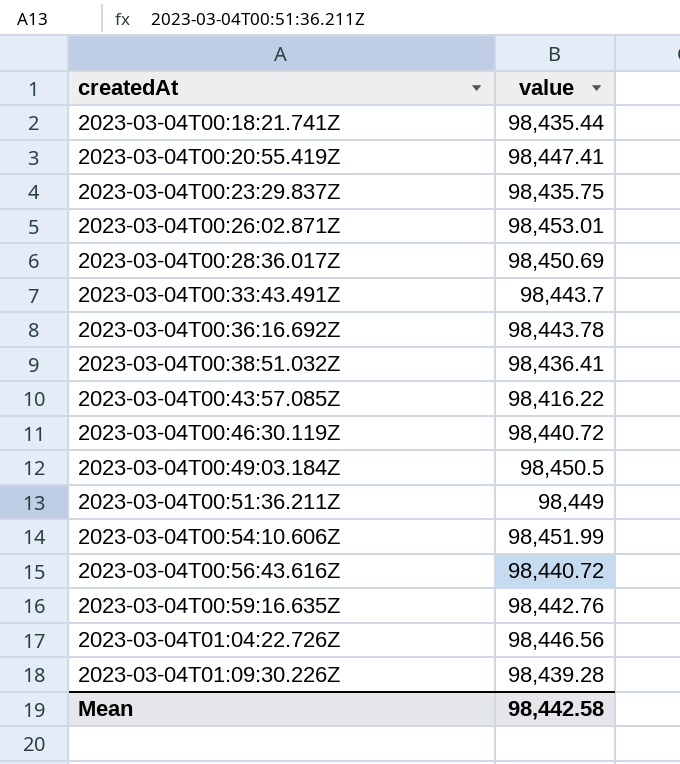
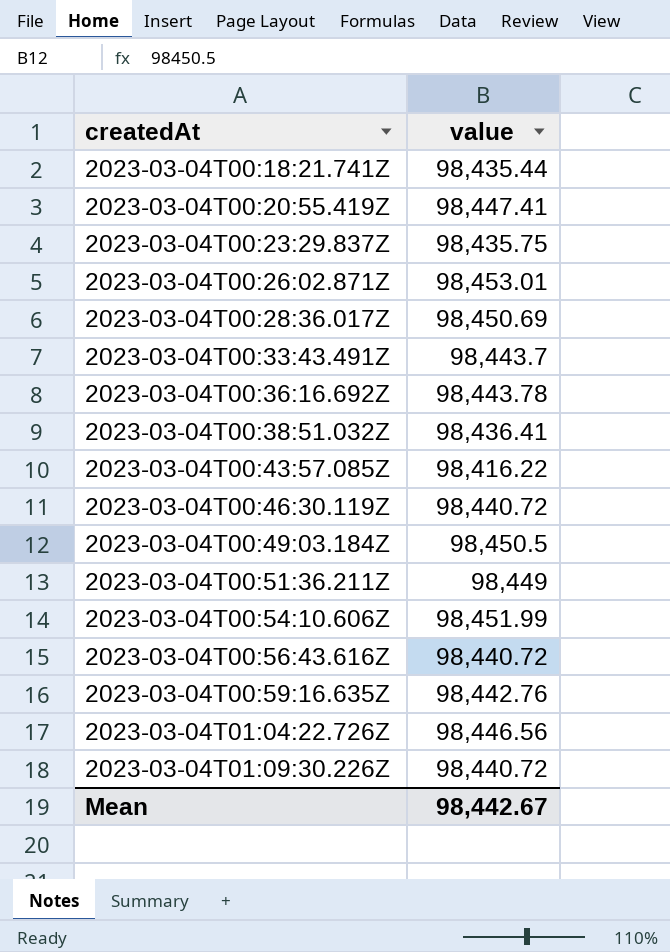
2023-03-04T01:09:30.226Z | value: 98,439.28 -> 98,440.72
Mean | value: 98,442.58 -> 98,442.67

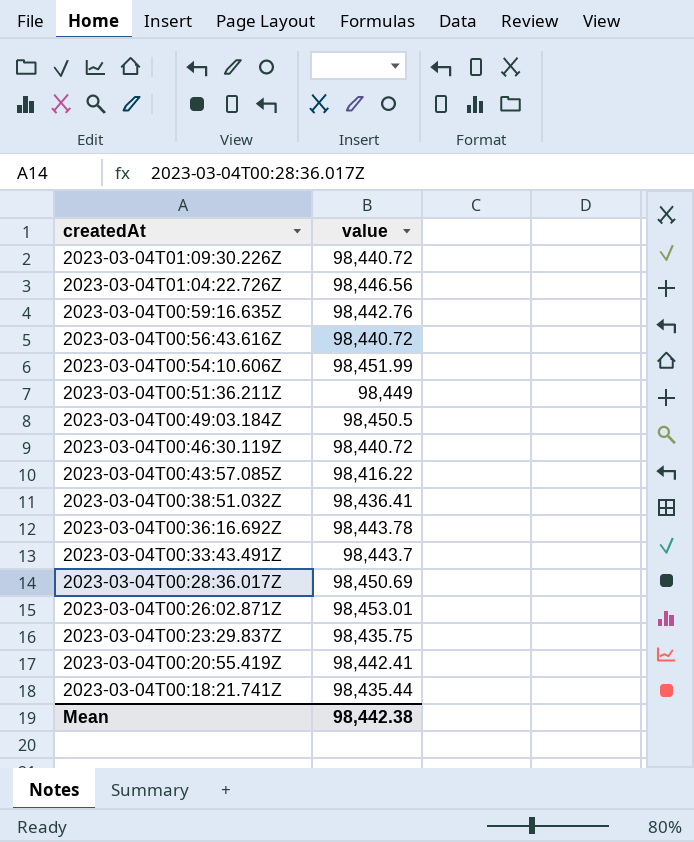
row order: createdAt ascending -> createdAt descending
2023-03-04T00:20:55.419Z | value: 98,447.41 -> 98,442.41
Mean | value: 98,442.67 -> 98,442.38

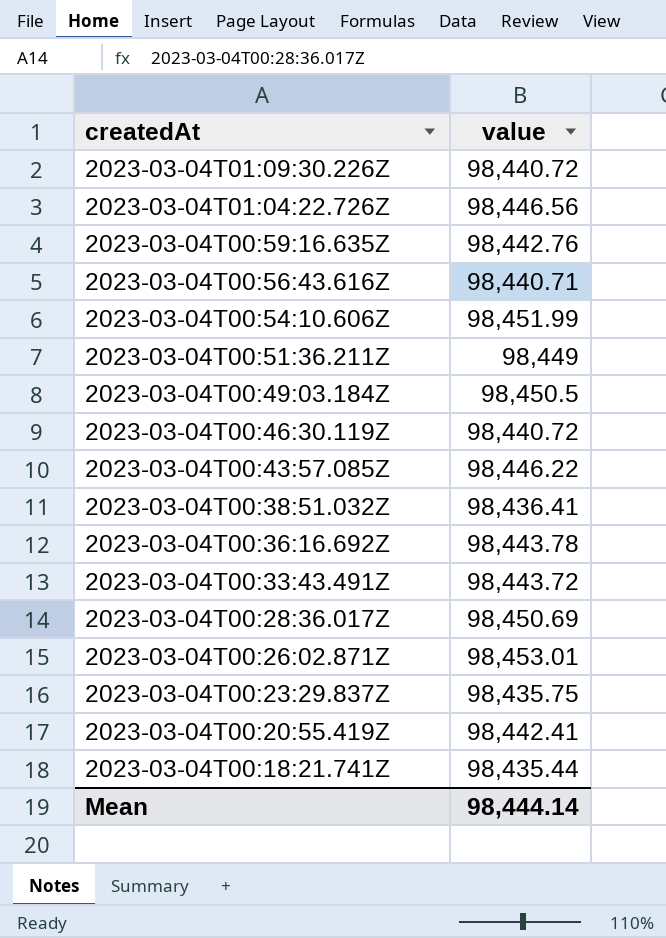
2023-03-04T00:56:43.616Z | value: 98,440.72 -> 98,440.71
2023-03-04T00:43:57.085Z | value: 98,416.22 -> 98,446.22
2023-03-04T00:33:43.491Z | value: 98,443.7 -> 98,443.72
Mean | value: 98,442.38 -> 98,444.14

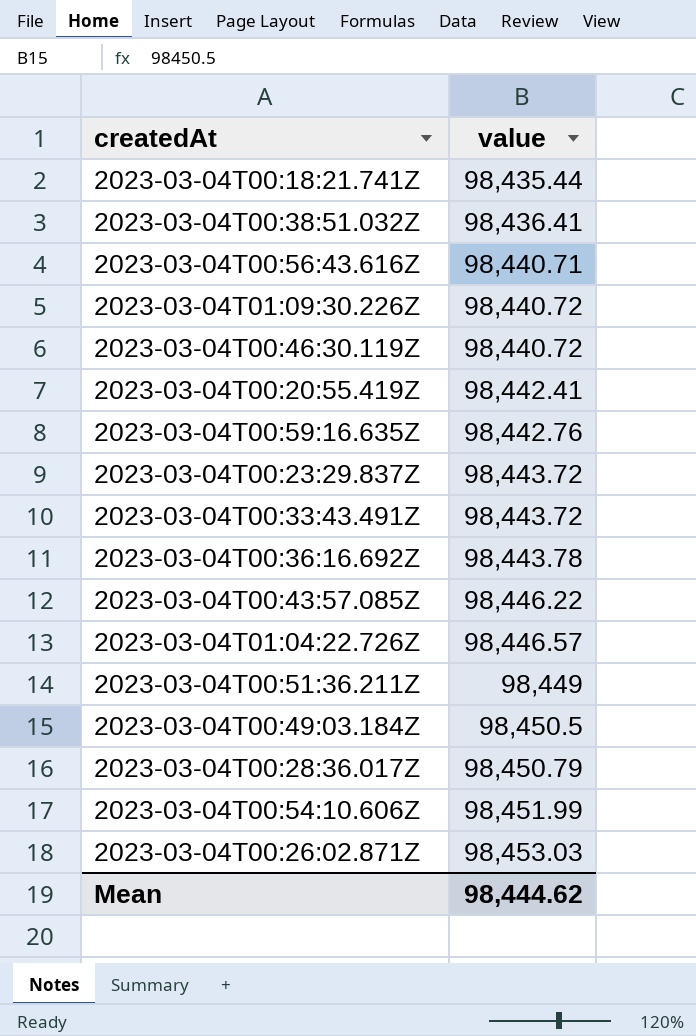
row order: createdAt descending -> value ascending
2023-03-04T00:23:29.837Z | value: 98,435.75 -> 98,443.72
2023-03-04T01:04:22.726Z | value: 98,446.56 -> 98,446.57
2023-03-04T00:28:36.017Z | value: 98,450.69 -> 98,450.79
2023-03-04T00:26:02.871Z | value: 98,453.01 -> 98,453.03
Mean | value: 98,444.14 -> 98,444.62

